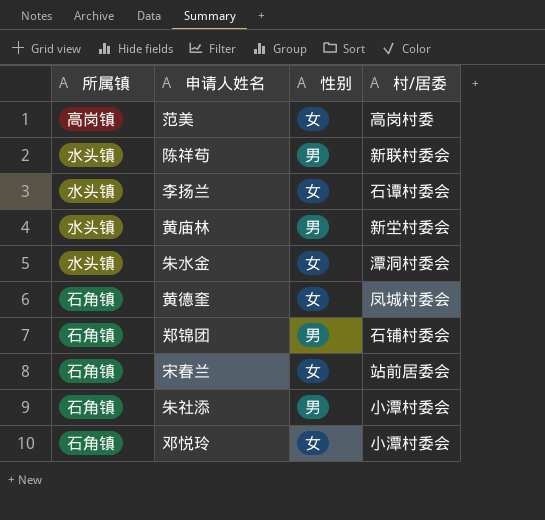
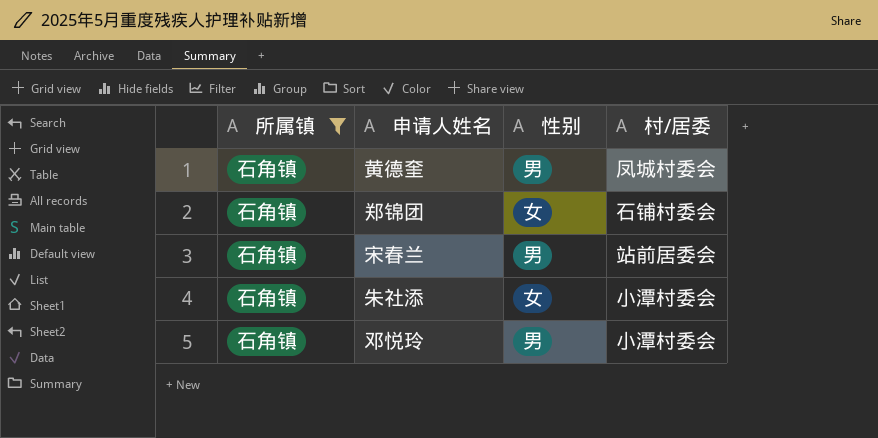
filter: none -> 所属镇 = 石角镇
黄德奎 | 性别: 女 -> 男
郑锦团 | 性别: 男 -> 女
宋春兰 | 性别: 女 -> 男
朱社添 | 性别: 男 -> 女
邓悦玲 | 性别: 女 -> 男

